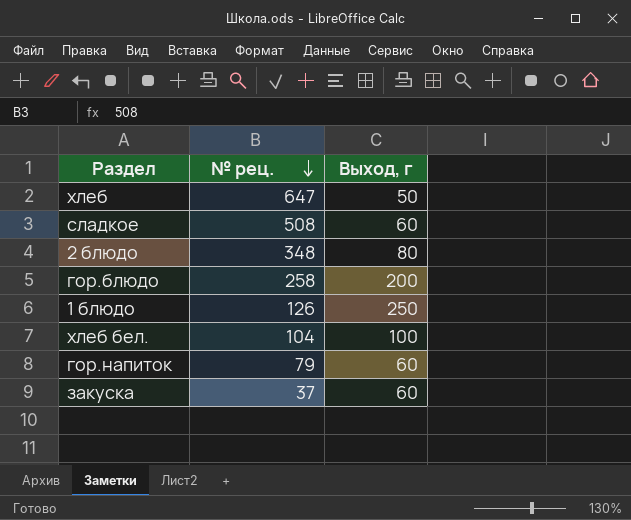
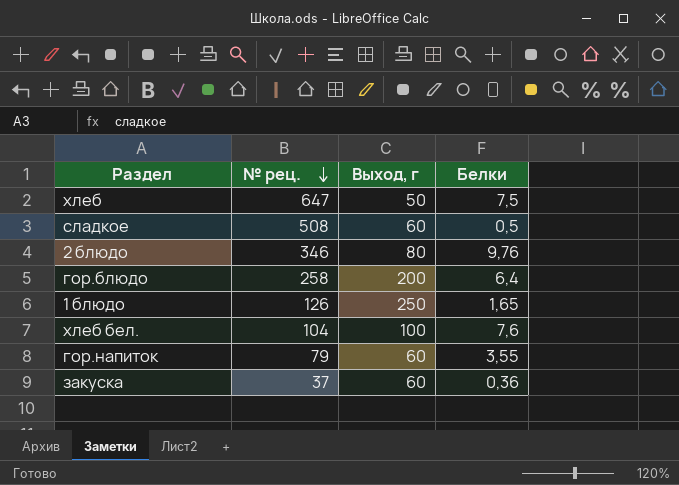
column Белки | position: none -> 4
2 блюдо | № рец.: 348 -> 346

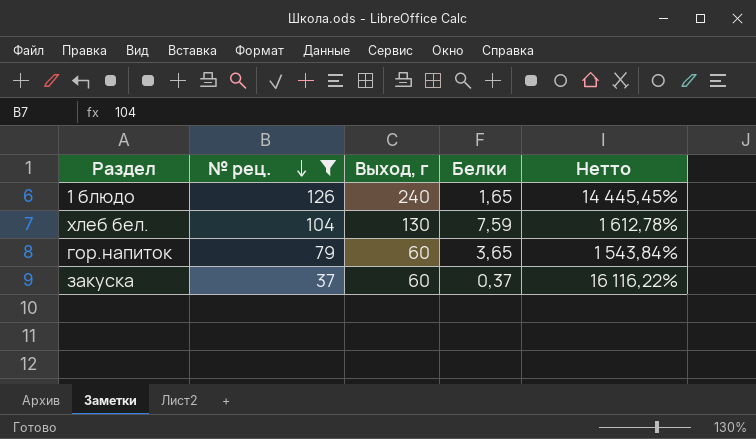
filter: none -> № рец. <= 126
column Нетто | formula: none -> ([Выход, г] - [Белки]) / [Белки]
1 блюдо | Выход, г: 250 -> 240
хлеб бел. | Выход, г: 100 -> 130
хлеб бел. | Белки: 7,6 -> 7,59
гор.напиток | Белки: 3,55 -> 3,65
закуска | Белки: 0,36 -> 0,37

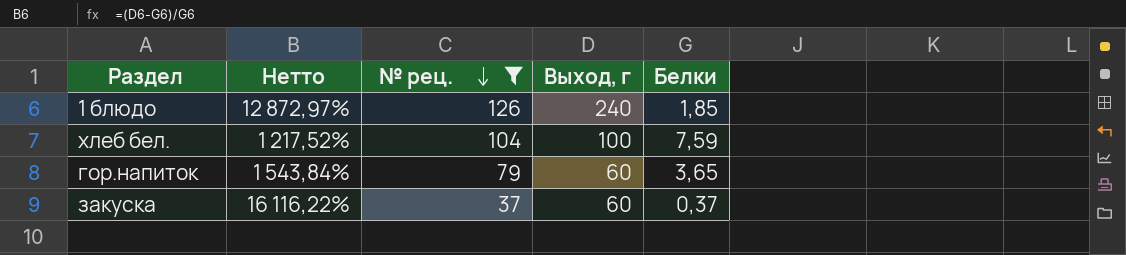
column Нетто | position: 5 -> 2
1 блюдо | Нетто: 14 445,45% -> 12 872,97%
1 блюдо | Белки: 1,65 -> 1,85
хлеб бел. | Нетто: 1 612,78% -> 1 217,52%
хлеб бел. | Выход, г: 130 -> 100

